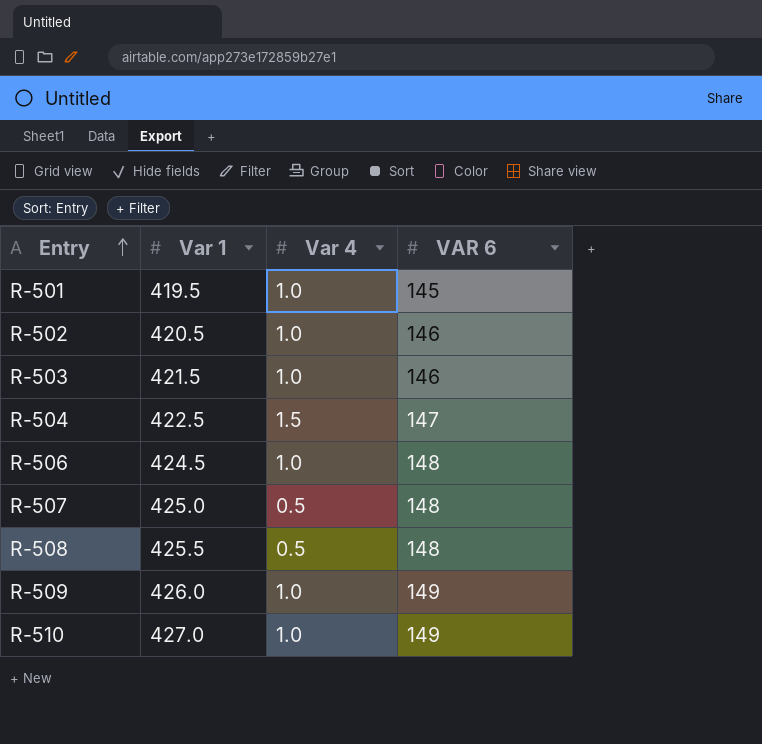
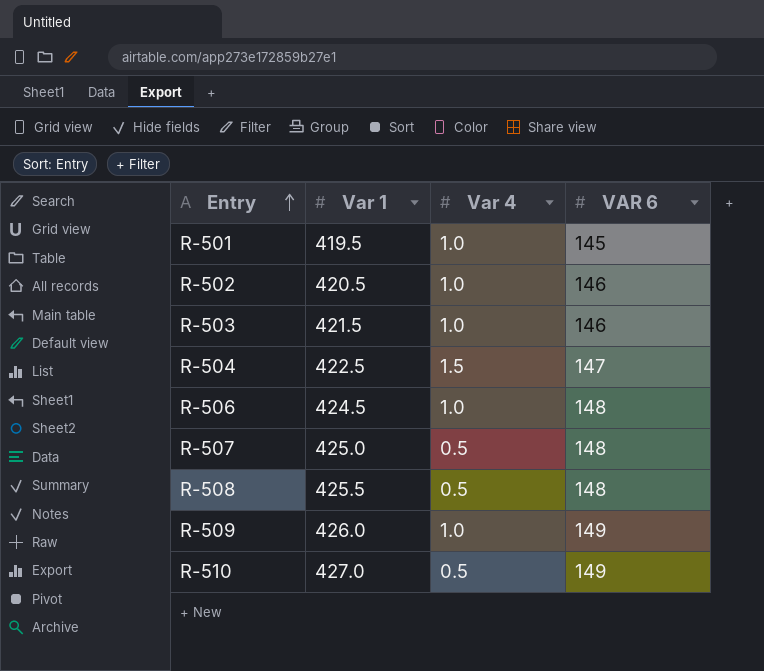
R-510 | Var 4: 1.0 -> 0.5

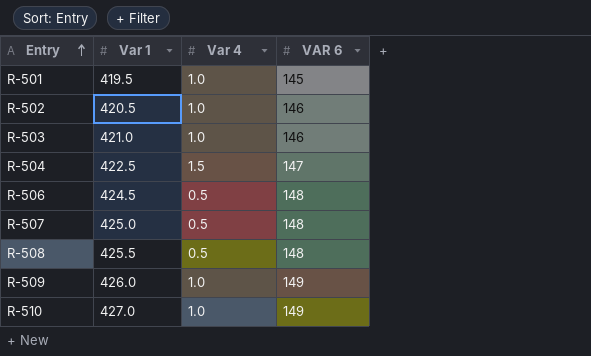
R-503 | Var 1: 421.5 -> 421.0
R-506 | Var 4: 1.0 -> 0.5
R-510 | Var 4: 0.5 -> 1.0

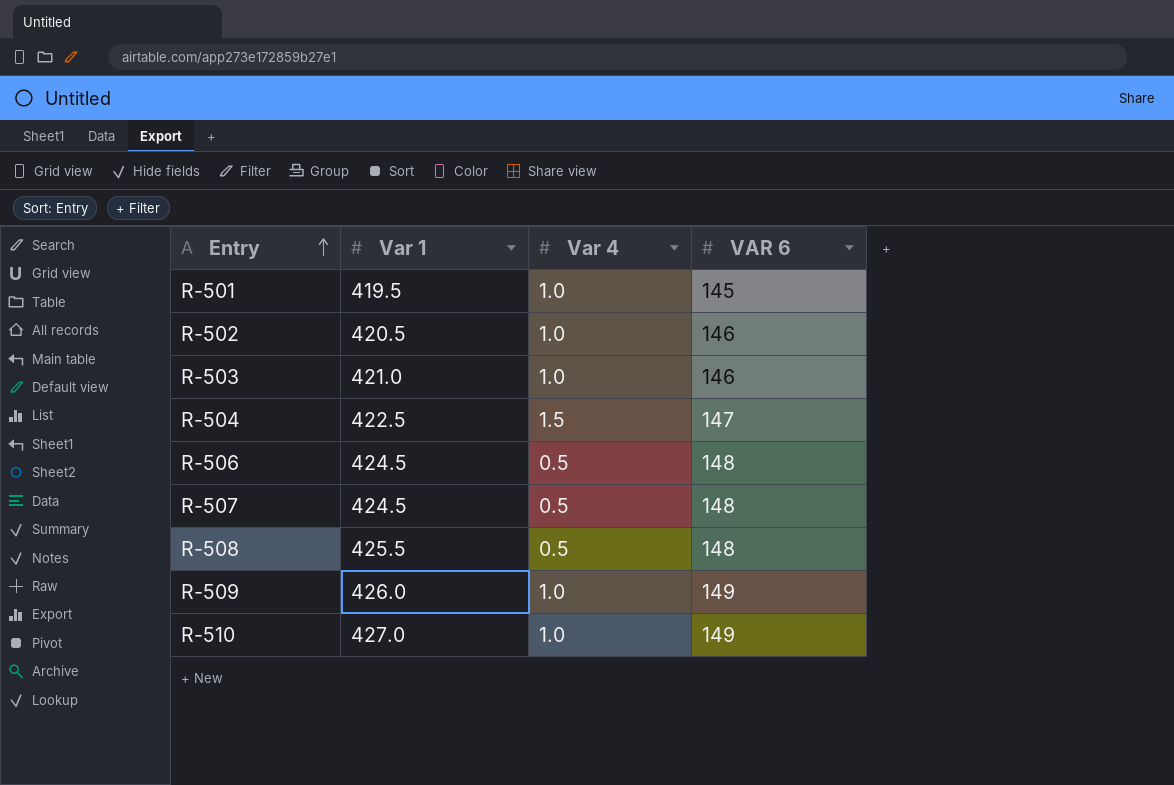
R-507 | Var 1: 425.0 -> 424.5

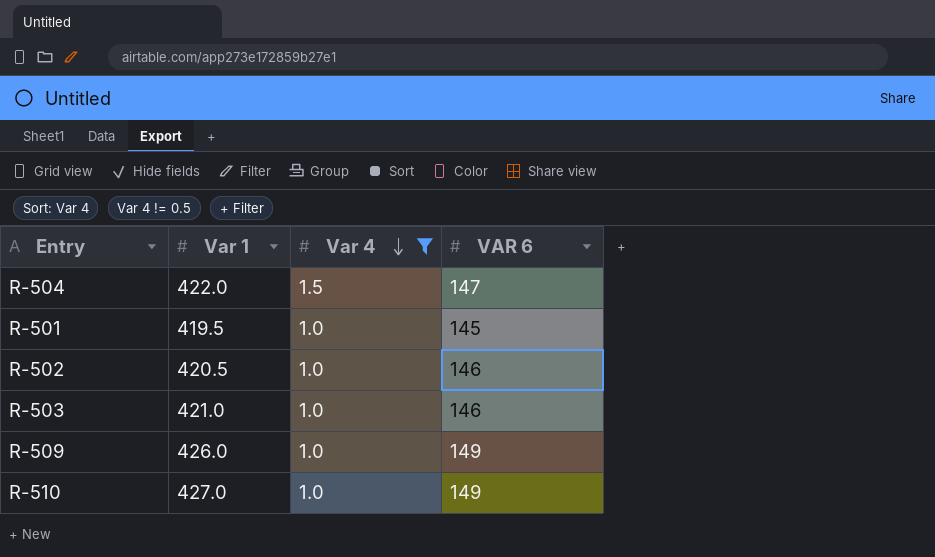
filter: none -> Var 4 != 0.5
row order: Entry ascending -> Var 4 descending
R-504 | Var 1: 422.5 -> 422.0

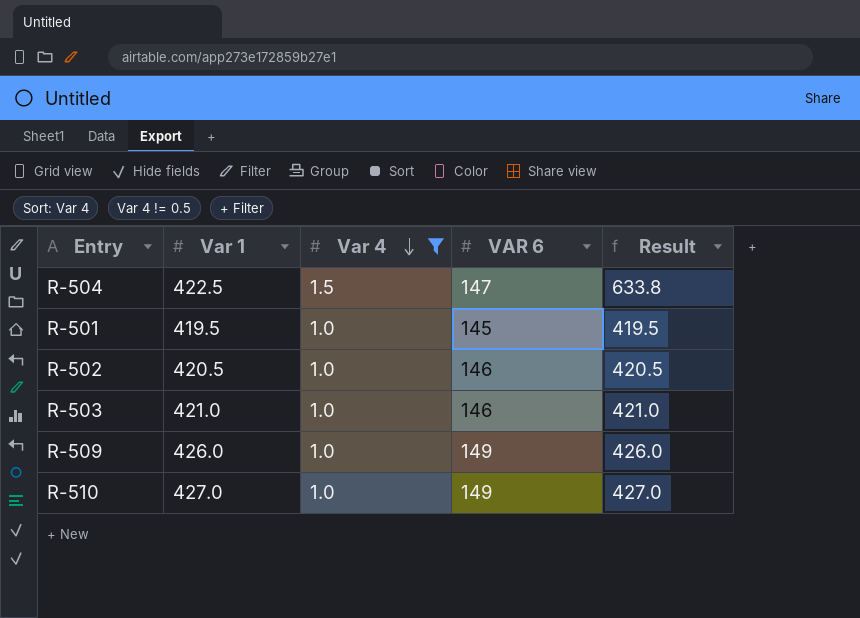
column Result | formula: none -> [Var 1] * [Var 4]
R-504 | Var 1: 422.0 -> 422.5

